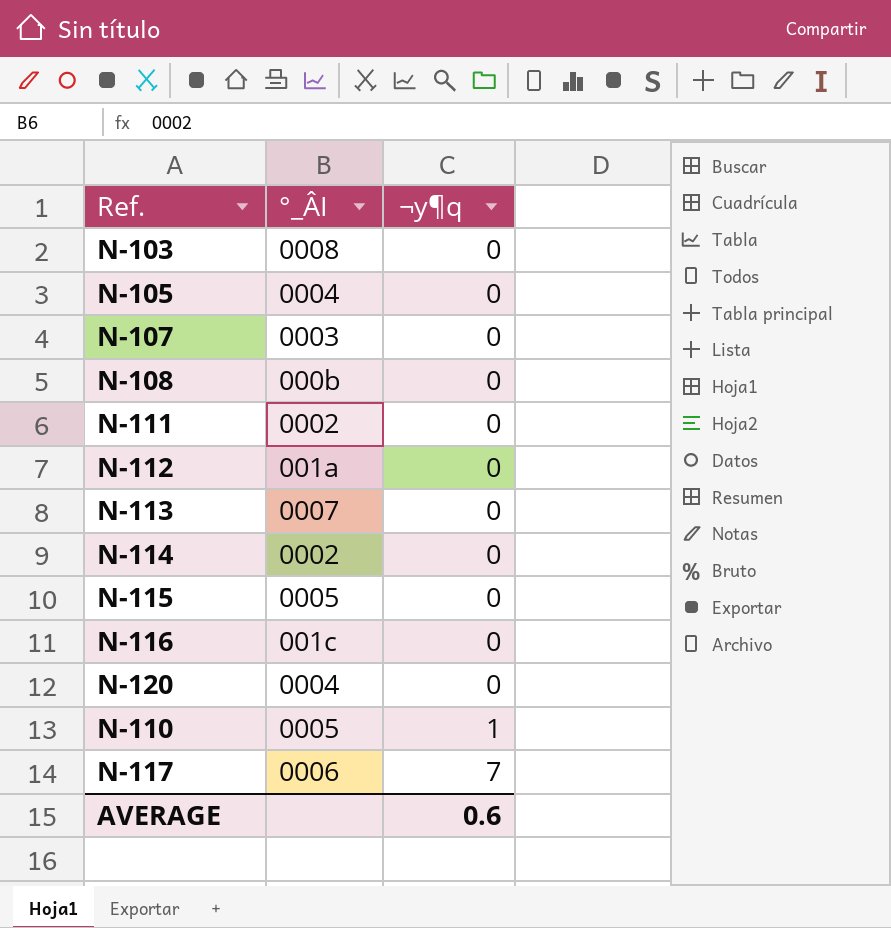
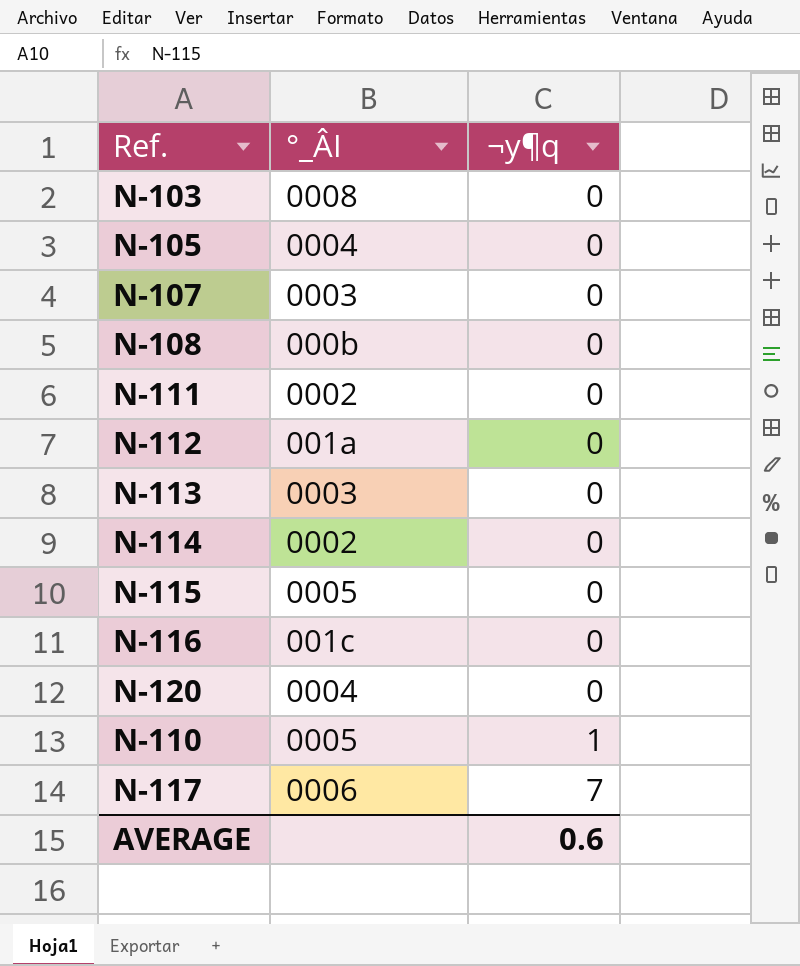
N-113 | °_ÂI: 0007 -> 0003

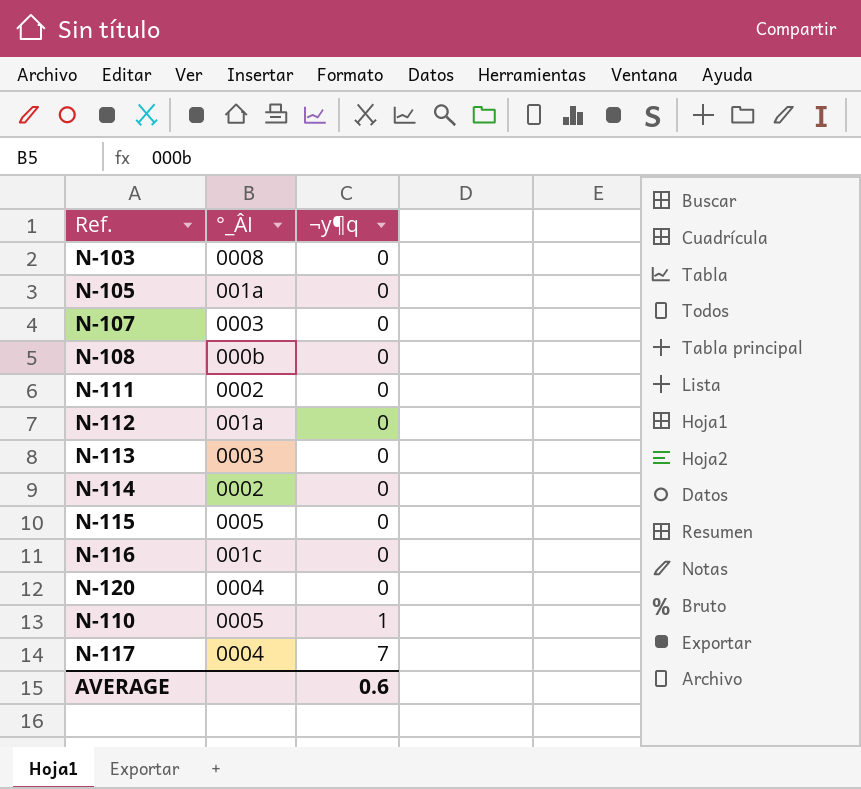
N-105 | °_ÂI: 0004 -> 001a
N-117 | °_ÂI: 0006 -> 0004

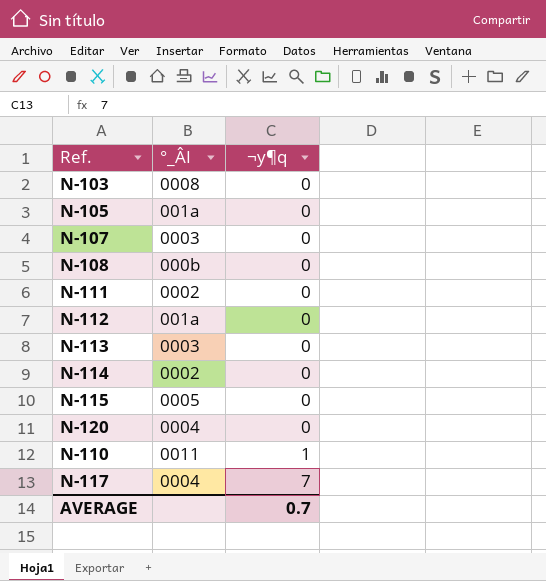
row N-116: 001c | 0 -> none
N-110 | °_ÂI: 0005 -> 0011
AVERAGE | ¬y¶q: 0.6 -> 0.7

